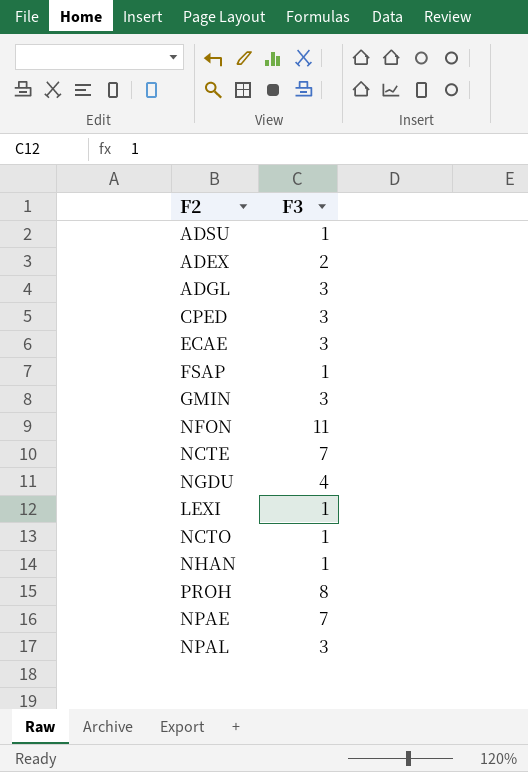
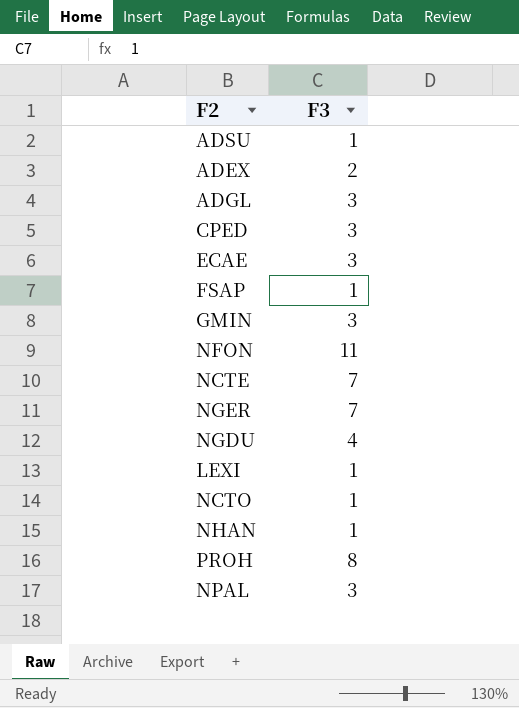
row NPAE: 7 -> none
row NGER: none -> 7

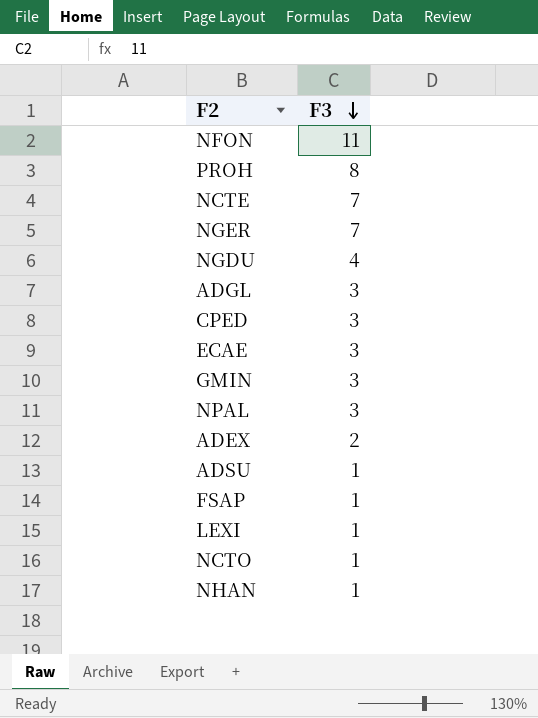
row order: none -> F3 descending

